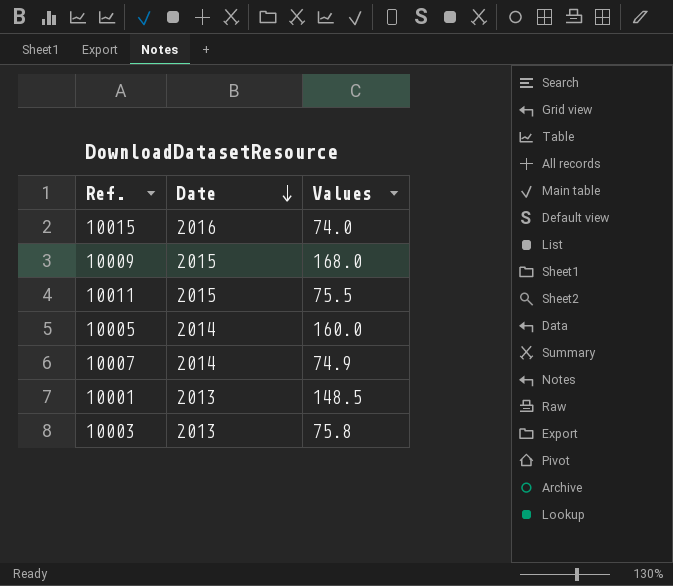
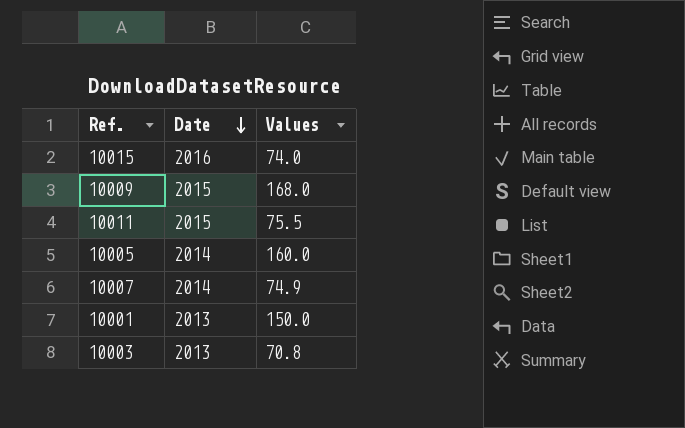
10001 | Values: 148.5 -> 150.0
10003 | Values: 75.8 -> 70.8

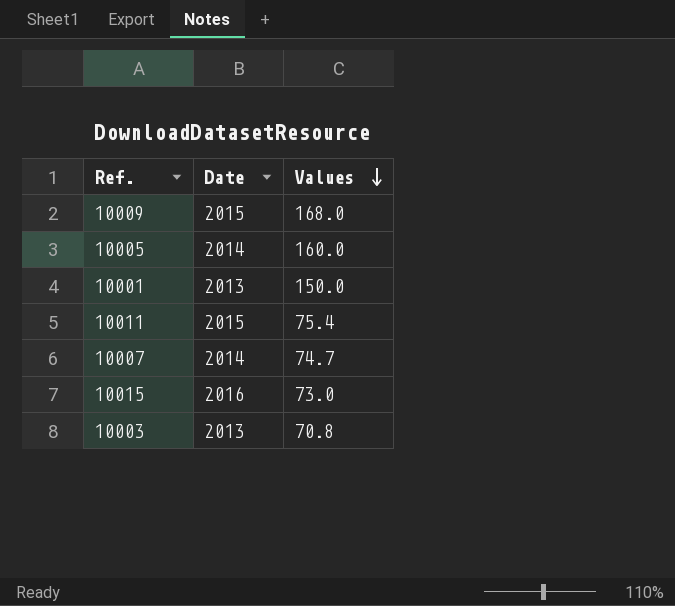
row order: Date descending -> Values descending
10011 | Values: 75.5 -> 75.4
10007 | Values: 74.9 -> 74.7
10015 | Values: 74.0 -> 73.0

